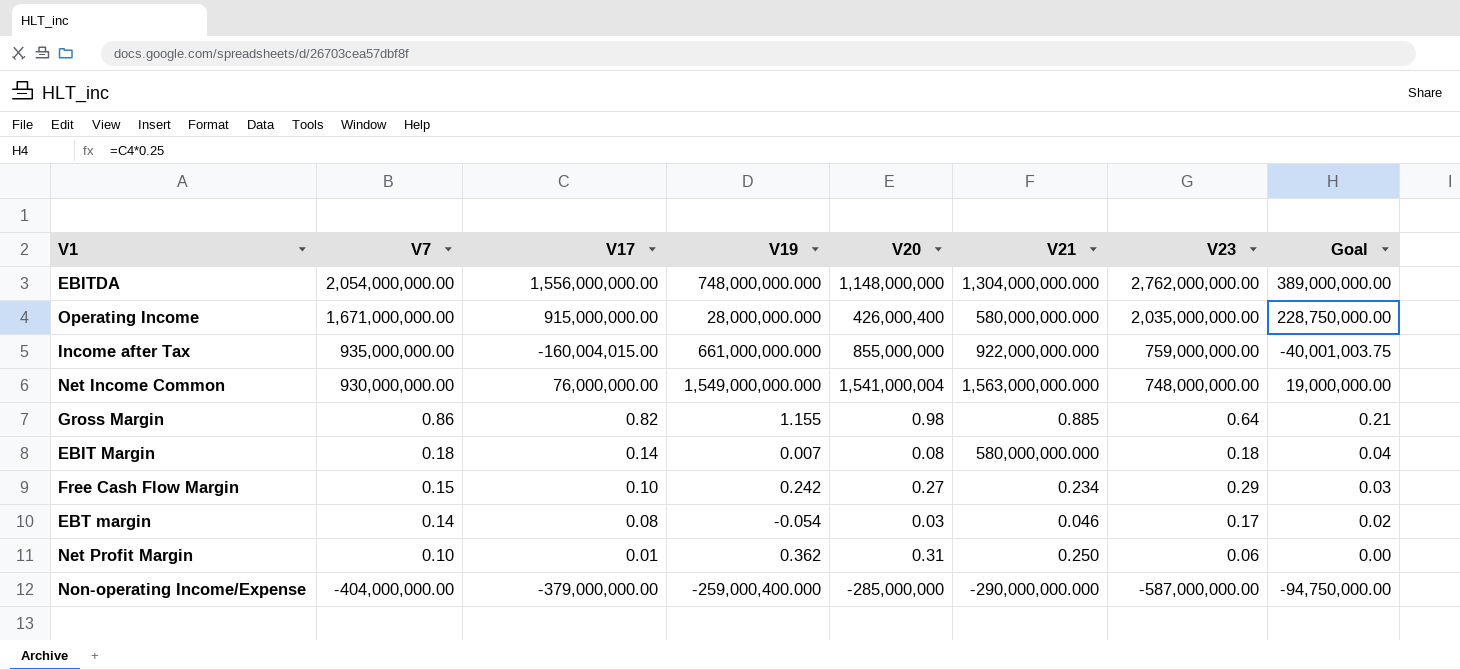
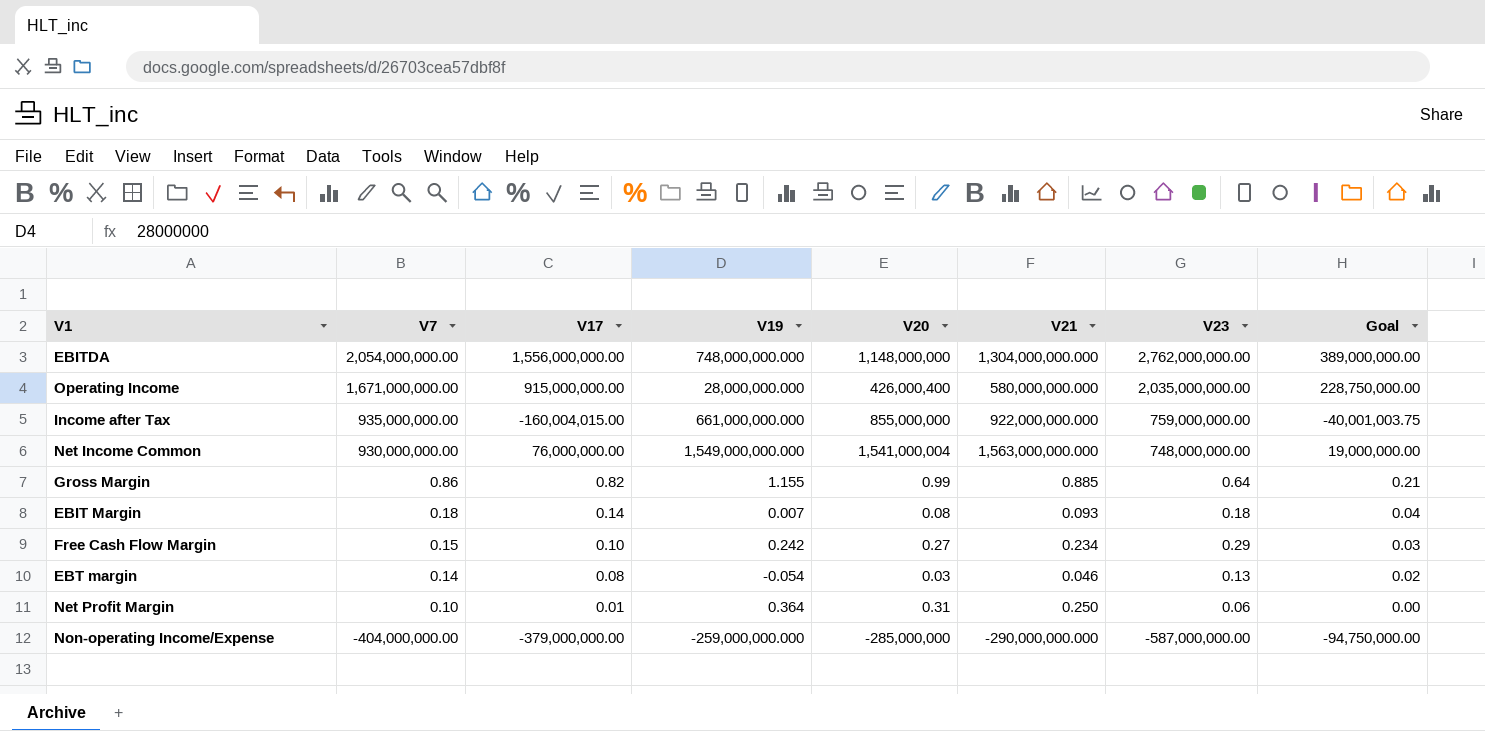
Gross Margin | V20: 0.98 -> 0.99
EBIT Margin | V21: 580,000,000.000 -> 0.093
EBT margin | V23: 0.17 -> 0.13
Net Profit Margin | V19: 0.362 -> 0.364
Non-operating Income/Expense | V19: -259,000,400.000 -> -259,000,000.000

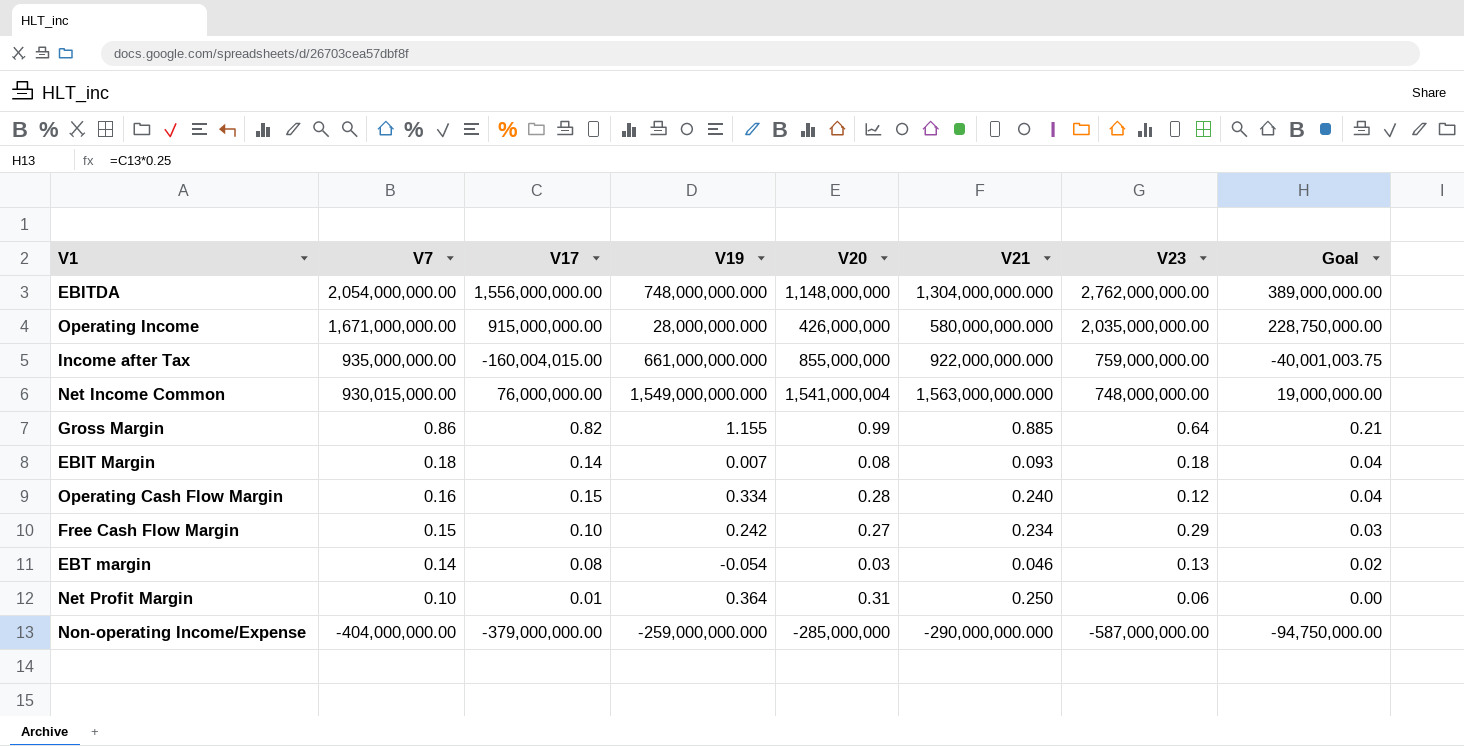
Operating Income | V20: 426,000,400 -> 426,000,000
Net Income Common | V7: 930,000,000.00 -> 930,015,000.00
row Operating Cash Flow Margin: none -> 0.16 | 0.15 | 0.334 | 0.28 | 0.240 | 0.12 | 0.04

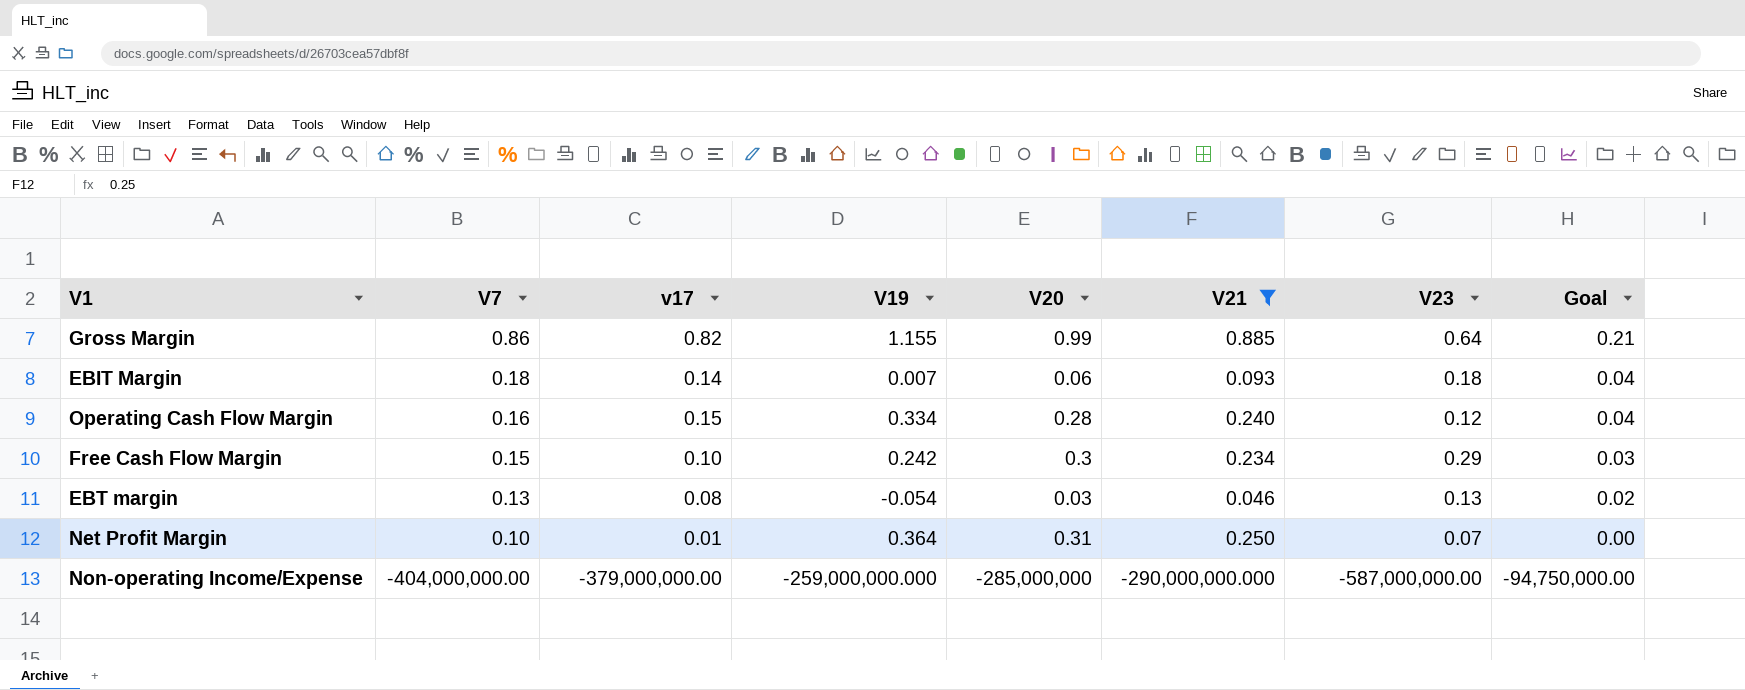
filter: none -> V21 <= 0.885
column name: V17 -> v17
EBIT Margin | V20: 0.08 -> 0.06
Free Cash Flow Margin | V20: 0.27 -> 0.3
EBT margin | V7: 0.14 -> 0.13
Net Profit Margin | V23: 0.06 -> 0.07

